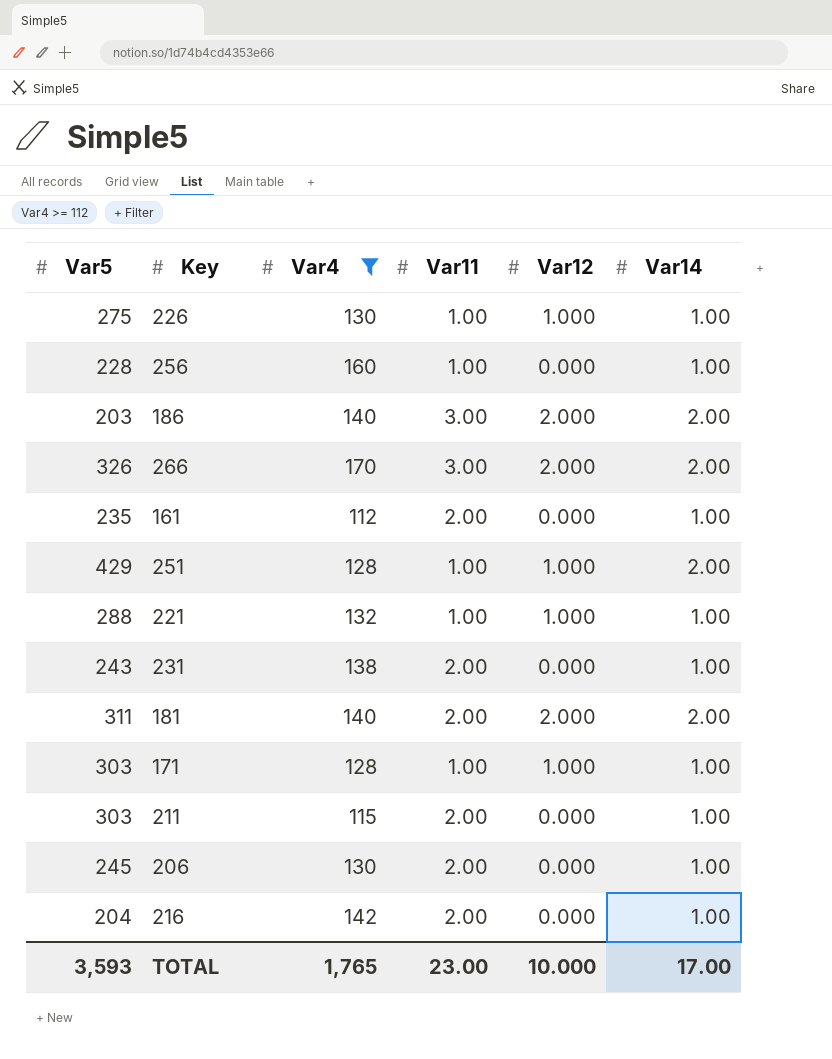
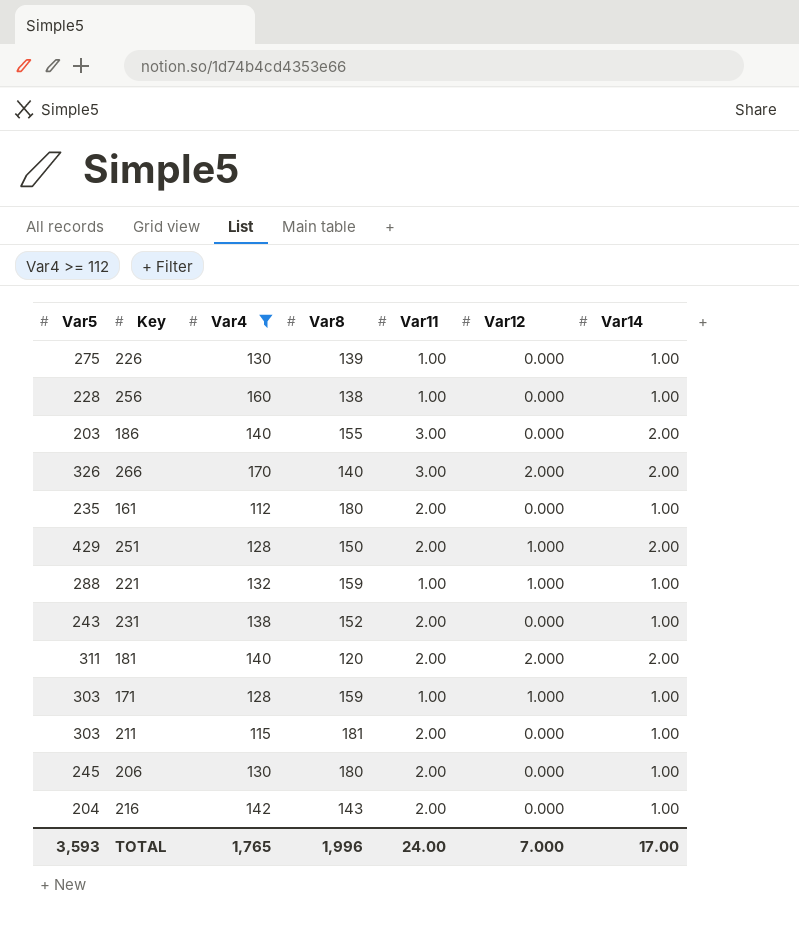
column Var8 | position: none -> 4
226 | Var12: 1.000 -> 0.000
186 | Var12: 2.000 -> 0.000
251 | Var11: 1.00 -> 2.00
TOTAL | Var11: 23.00 -> 24.00
TOTAL | Var12: 10.000 -> 7.000

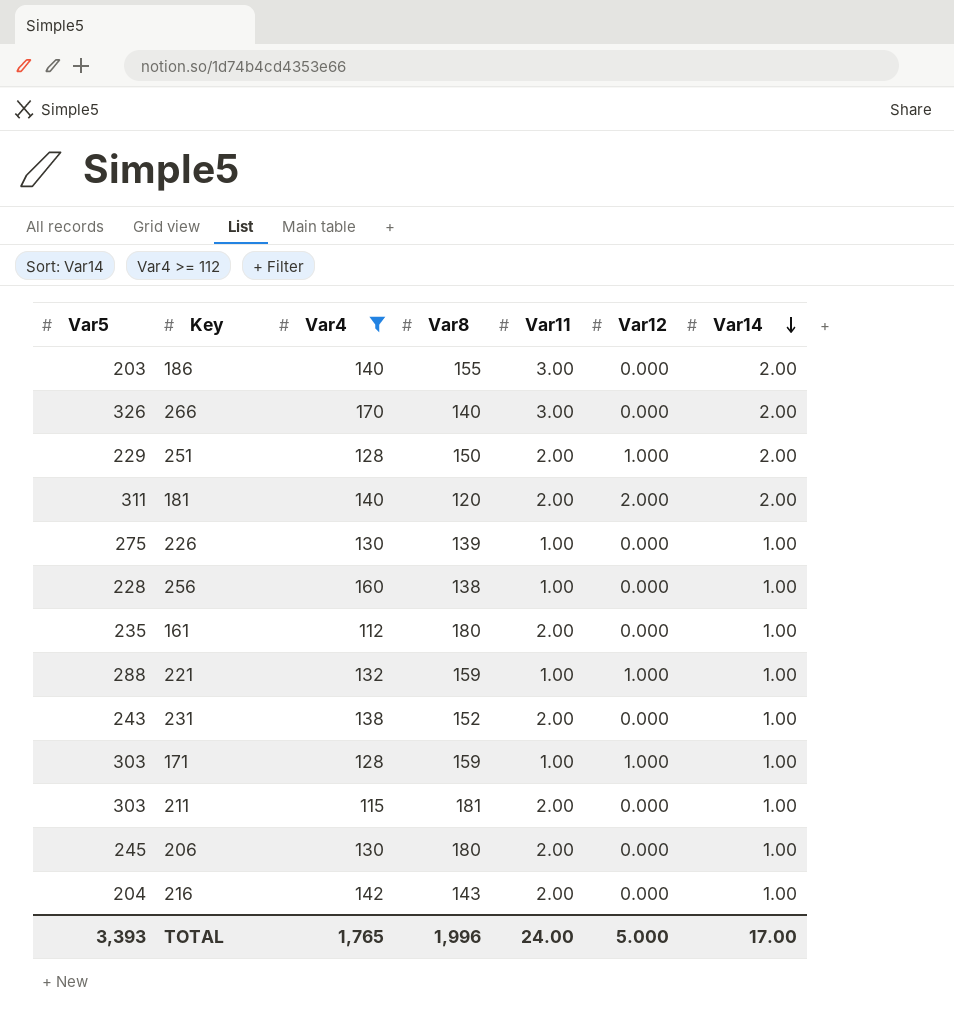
row order: none -> Var14 descending
266 | Var12: 2.000 -> 0.000
251 | Var5: 429 -> 229
TOTAL | Var5: 3,593 -> 3,393
TOTAL | Var12: 7.000 -> 5.000

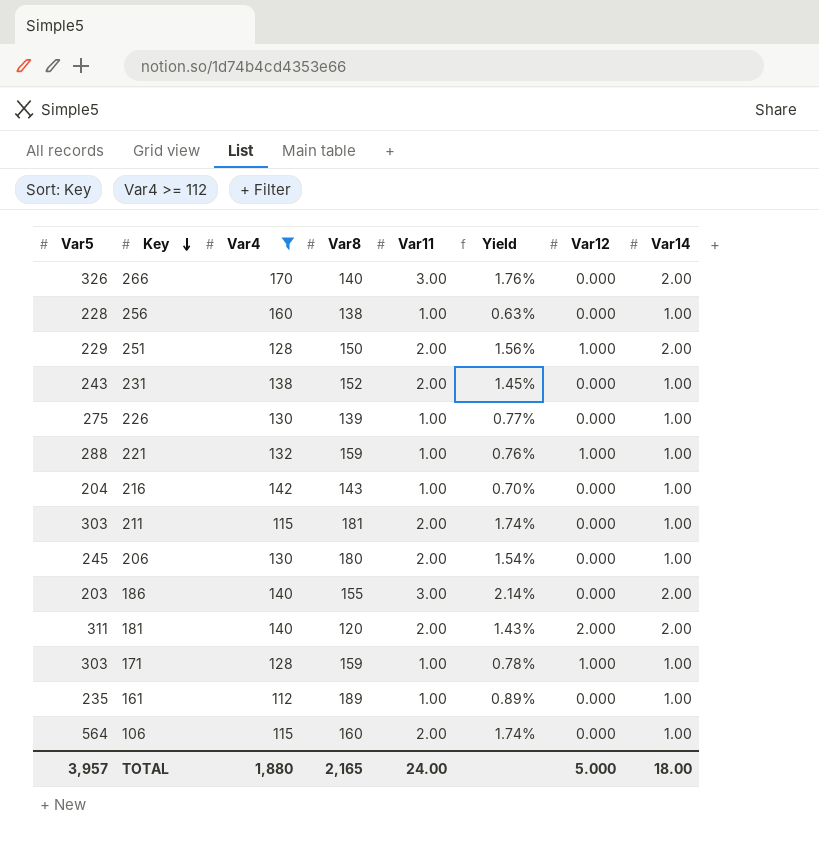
row order: Var14 descending -> Key descending
column Yield | formula: none -> [Var11] / [Var4]
216 | Var11: 2.00 -> 1.00
161 | Var8: 180 -> 189
161 | Var11: 2.00 -> 1.00
row 106: none -> 564 | 115 | 160 | 2.00 | 1.74% | 0.000 | 1.00
TOTAL | Var5: 3,393 -> 3,957
TOTAL | Var4: 1,765 -> 1,880
TOTAL | Var8: 1,996 -> 2,165
TOTAL | Var14: 17.00 -> 18.00

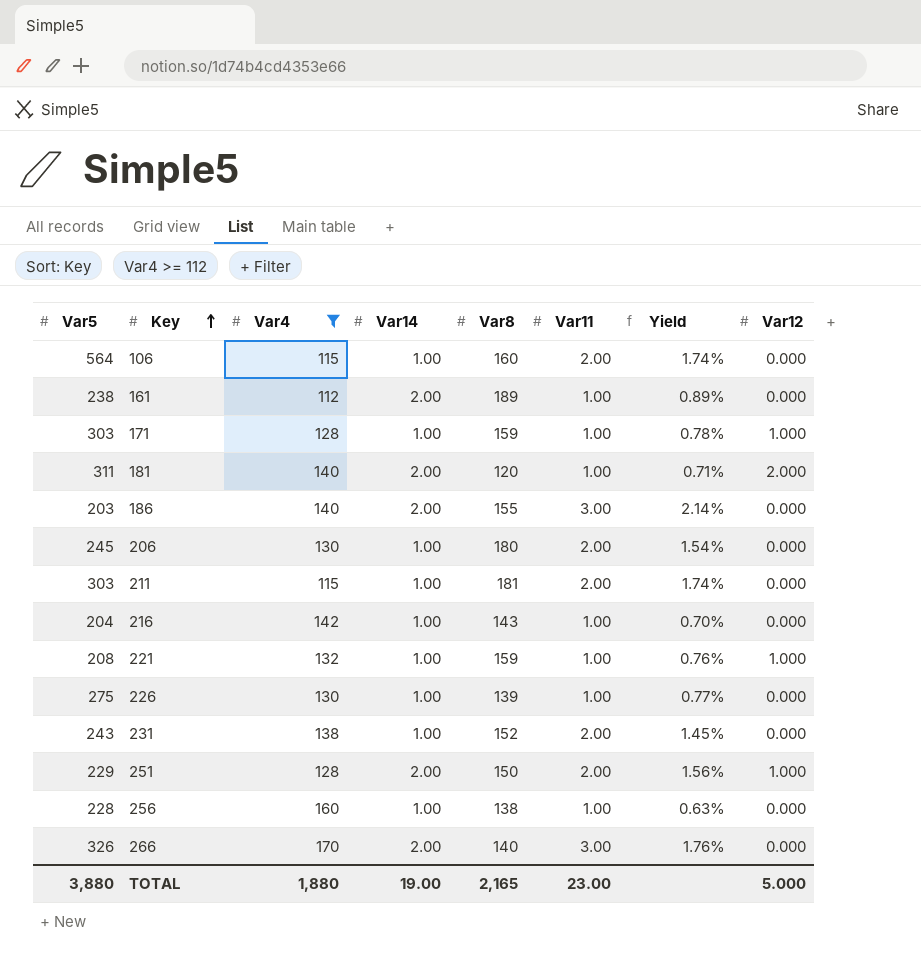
row order: Key descending -> Key ascending
column Var14 | position: 8 -> 4
161 | Var5: 235 -> 238
161 | Var14: 1.00 -> 2.00
181 | Var11: 2.00 -> 1.00
181 | Yield: 1.43% -> 0.71%
221 | Var5: 288 -> 208
TOTAL | Var5: 3,957 -> 3,880
TOTAL | Var14: 18.00 -> 19.00
TOTAL | Var11: 24.00 -> 23.00

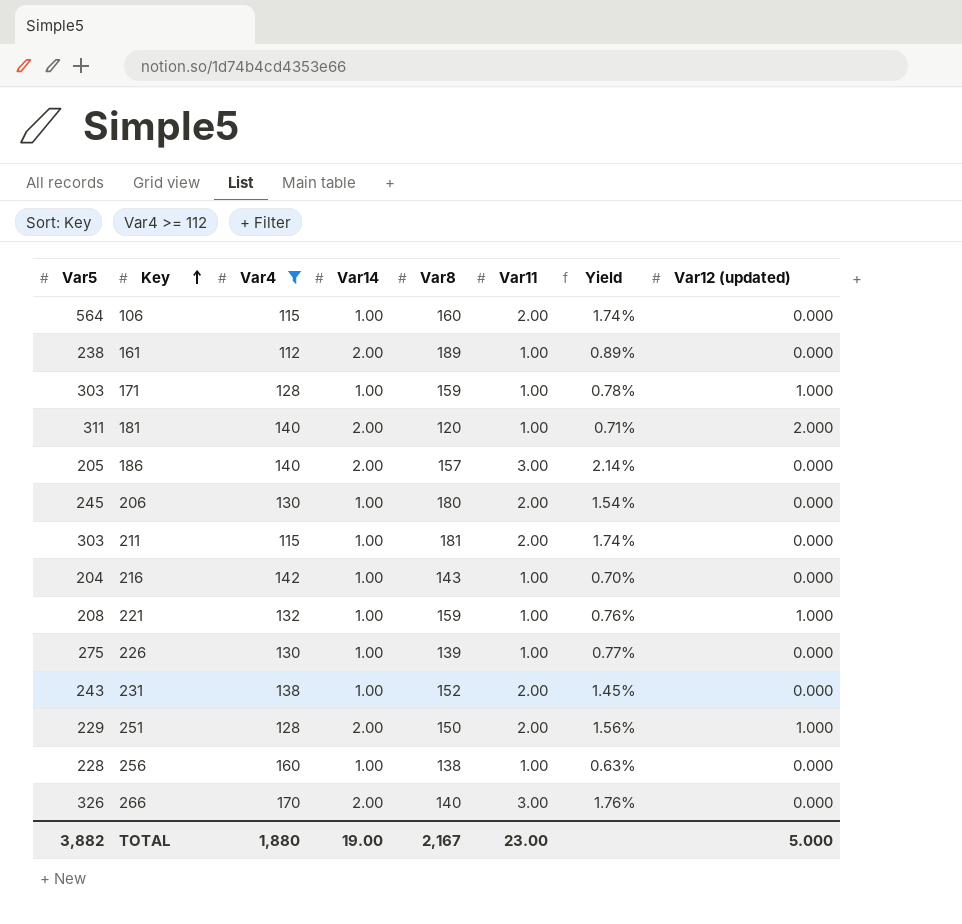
column name: Var12 -> Var12 (updated)
186 | Var5: 203 -> 205
186 | Var8: 155 -> 157
TOTAL | Var5: 3,880 -> 3,882
TOTAL | Var8: 2,165 -> 2,167

